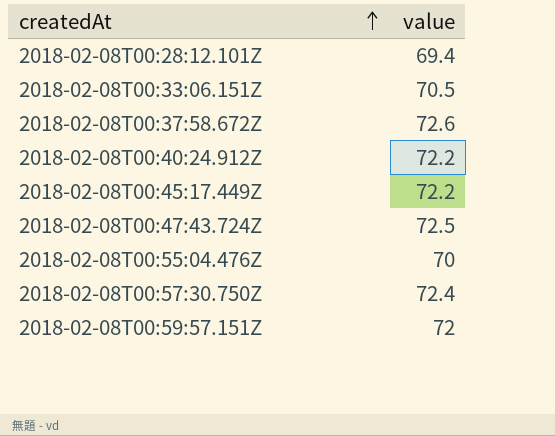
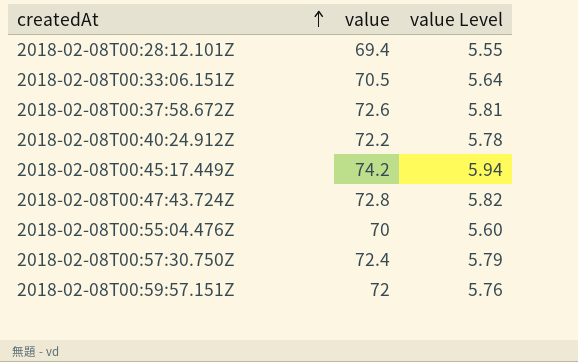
column value Level | formula: none -> [value] * 0.08
2018-02-08T00:45:17.449Z | value: 72.2 -> 74.2
2018-02-08T00:47:43.724Z | value: 72.5 -> 72.8

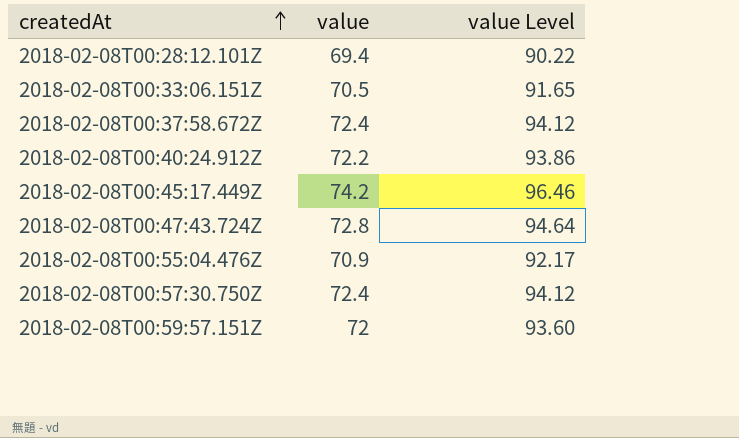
column value Level | formula: [value] * 0.08 -> [value] * 1.3
2018-02-08T00:37:58.672Z | value: 72.6 -> 72.4
2018-02-08T00:55:04.476Z | value: 70 -> 70.9

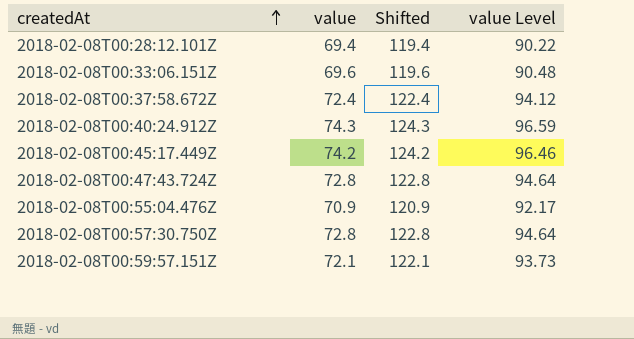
column Shifted | formula: none -> [value] + 50
2018-02-08T00:33:06.151Z | value: 70.5 -> 69.6
2018-02-08T00:33:06.151Z | value Level: 91.65 -> 90.48
2018-02-08T00:40:24.912Z | value: 72.2 -> 74.3
2018-02-08T00:40:24.912Z | value Level: 93.86 -> 96.59
2018-02-08T00:57:30.750Z | value: 72.4 -> 72.8
2018-02-08T00:57:30.750Z | value Level: 94.12 -> 94.64
2018-02-08T00:59:57.151Z | value: 72 -> 72.1
2018-02-08T00:59:57.151Z | value Level: 93.60 -> 93.73

